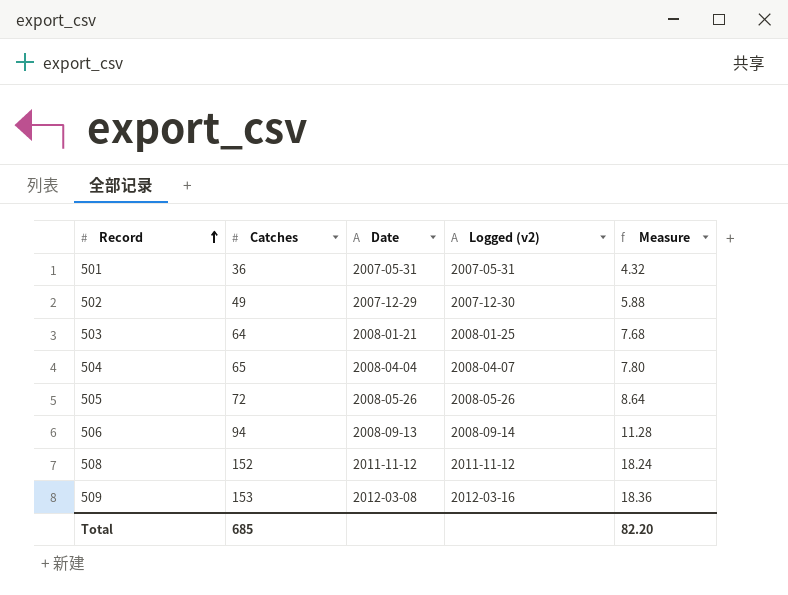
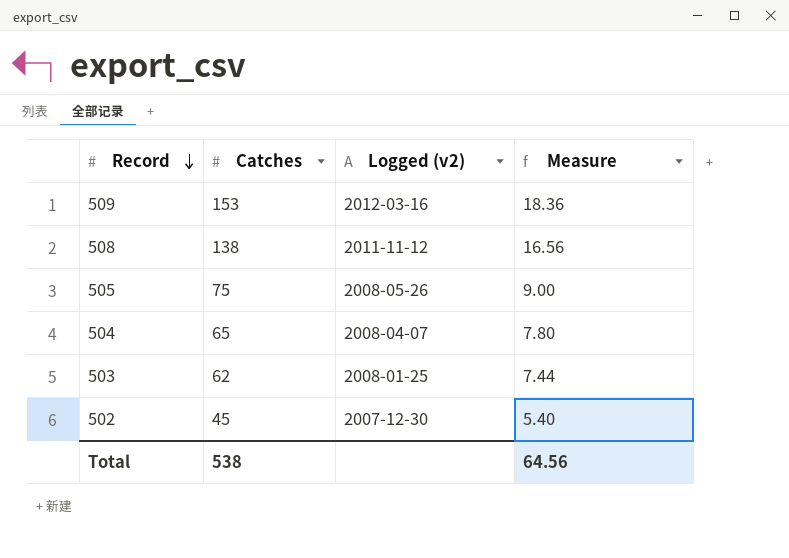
row order: Record ascending -> Record descending
column Date | position: 3 -> none
row 501: 36 | 2007-05-31 | 2007-05-31 | 4.32 -> none
row 506: 94 | 2008-09-13 | 2008-09-14 | 11.28 -> none
508 | Catches: 152 -> 138
508 | Measure: 18.24 -> 16.56
505 | Catches: 72 -> 75
505 | Measure: 8.64 -> 9.00
503 | Catches: 64 -> 62
503 | Measure: 7.68 -> 7.44
502 | Catches: 49 -> 45
502 | Measure: 5.88 -> 5.40
Total | Catches: 685 -> 538
Total | Measure: 82.20 -> 64.56

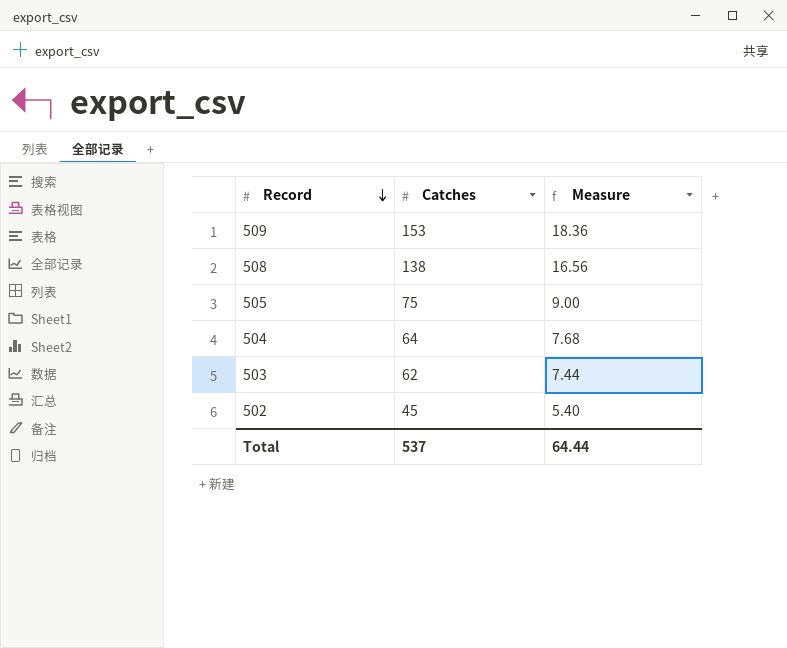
column Logged (v2) | position: 3 -> none
504 | Catches: 65 -> 64
504 | Measure: 7.80 -> 7.68
Total | Catches: 538 -> 537
Total | Measure: 64.56 -> 64.44

